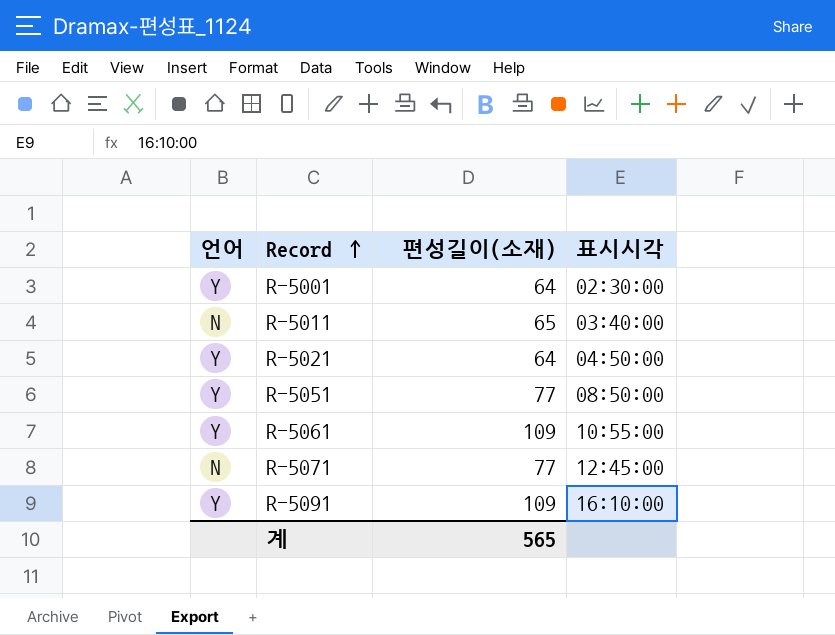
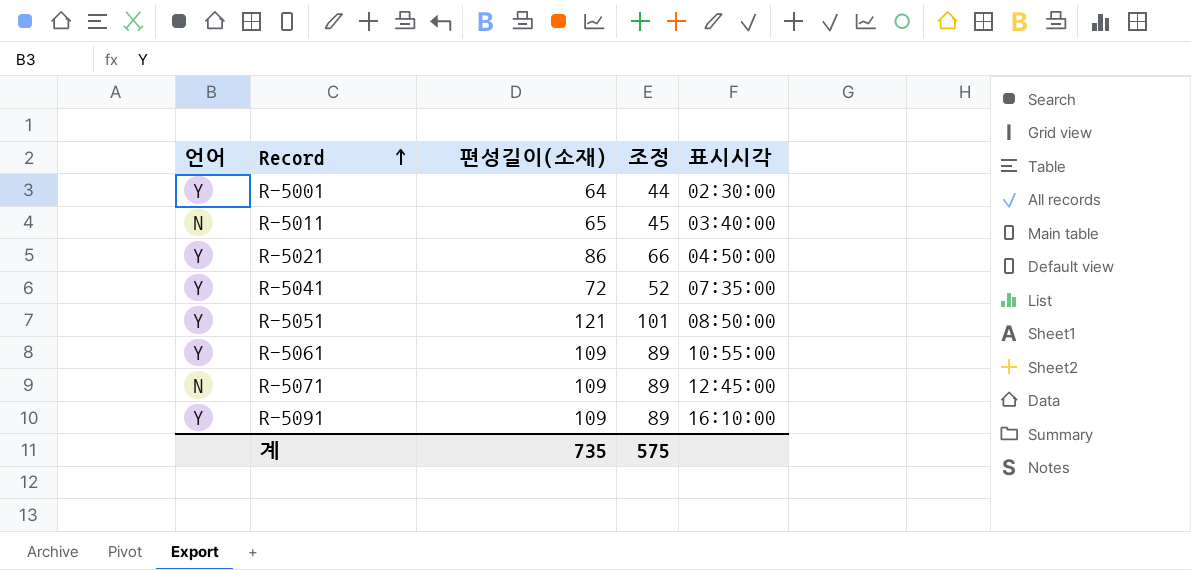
column 조정 | formula: none -> [편성길이(소재)] - 20
R-5021 | 편성길이(소재): 64 -> 86
row R-5041: none -> Y | 72 | 52 | 07:35:00
R-5051 | 편성길이(소재): 77 -> 121
R-5071 | 편성길이(소재): 77 -> 109
계 | 편성길이(소재): 565 -> 735

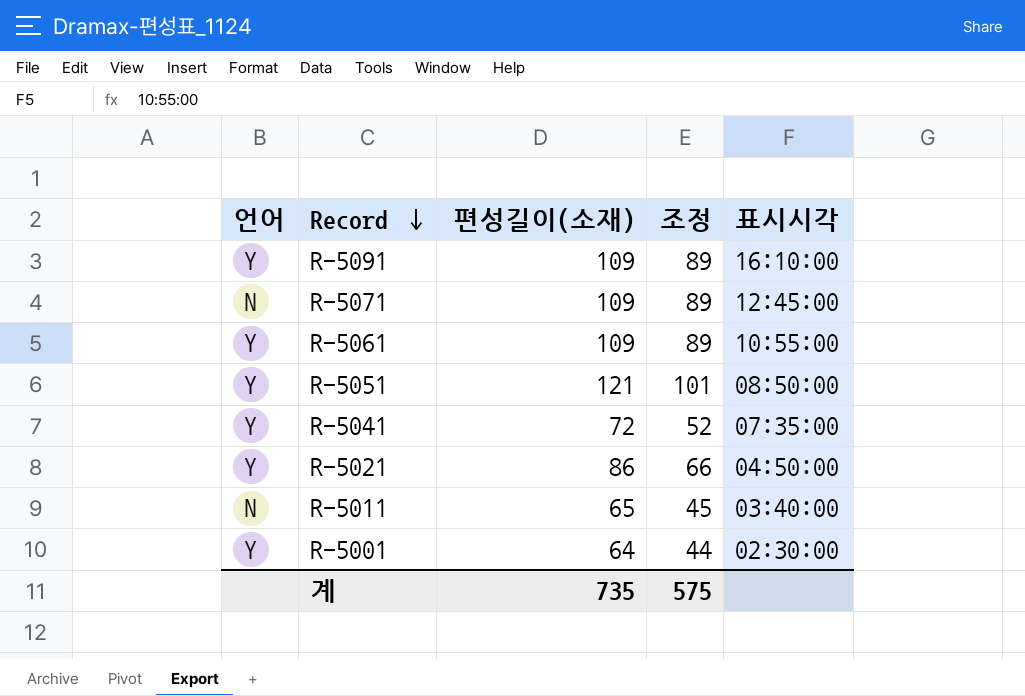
row order: Record ascending -> Record descending

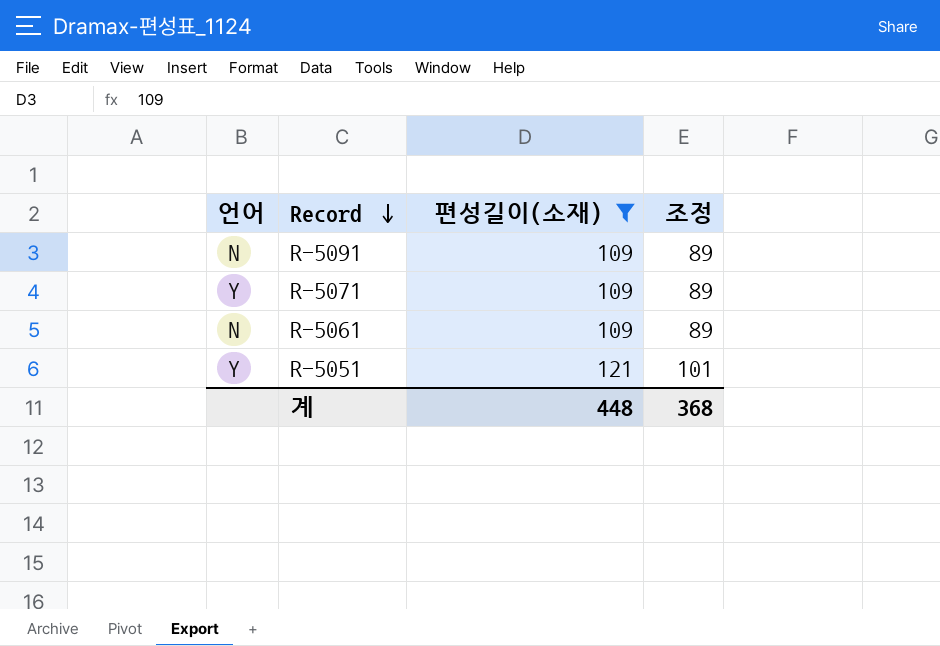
filter: none -> 편성길이(소재) >= 109
column 표시시각 | position: 5 -> none
R-5091 | 언어: Y -> N
R-5071 | 언어: N -> Y
R-5061 | 언어: Y -> N
계 | 편성길이(소재): 735 -> 448
계 | 조정: 575 -> 368

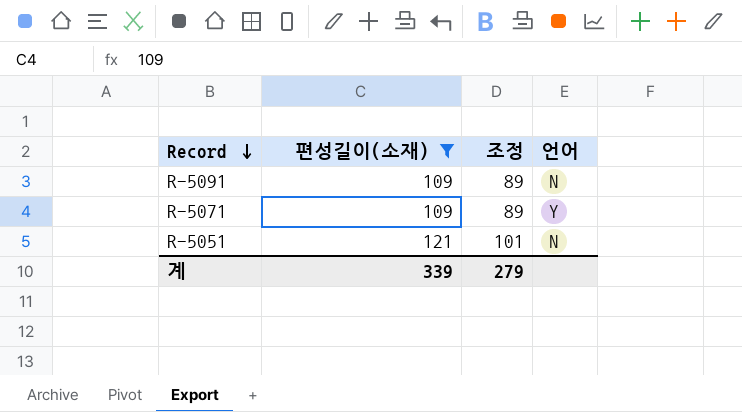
column 언어 | position: 1 -> 4
row R-5061: N | 109 | 89 -> none
R-5051 | 언어: Y -> N
계 | 편성길이(소재): 448 -> 339
계 | 조정: 368 -> 279

